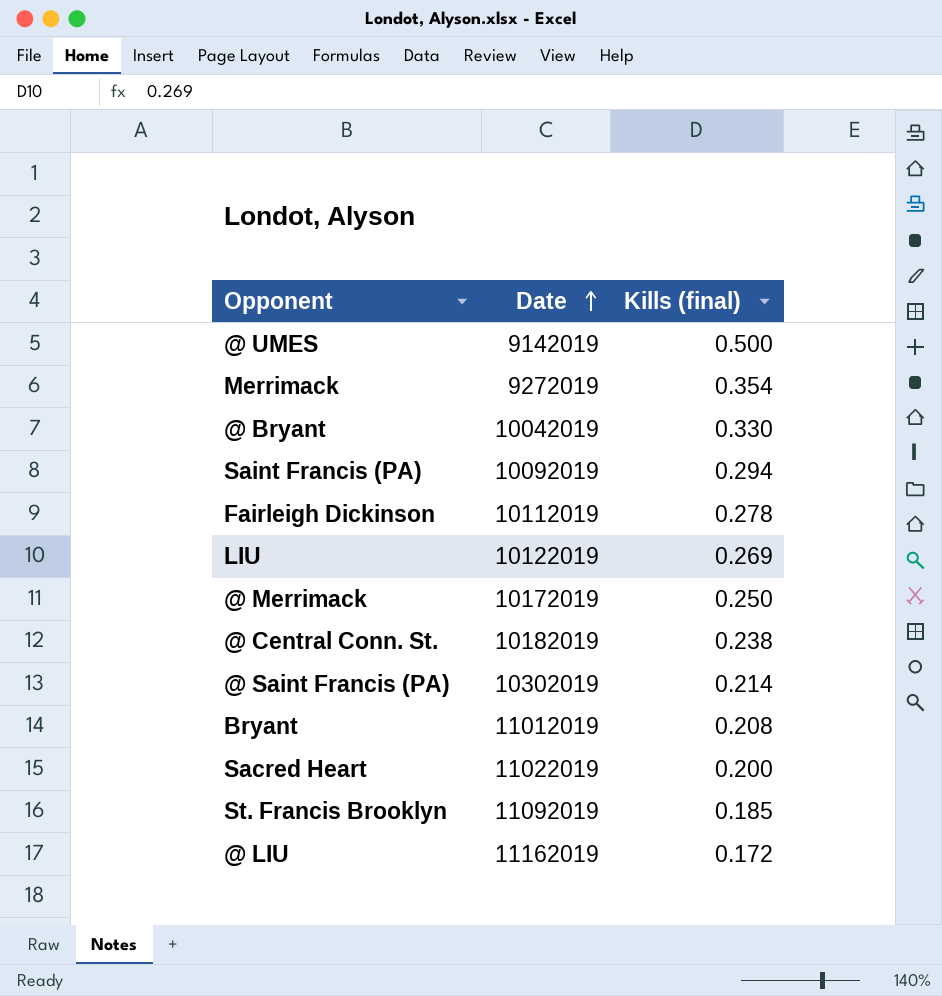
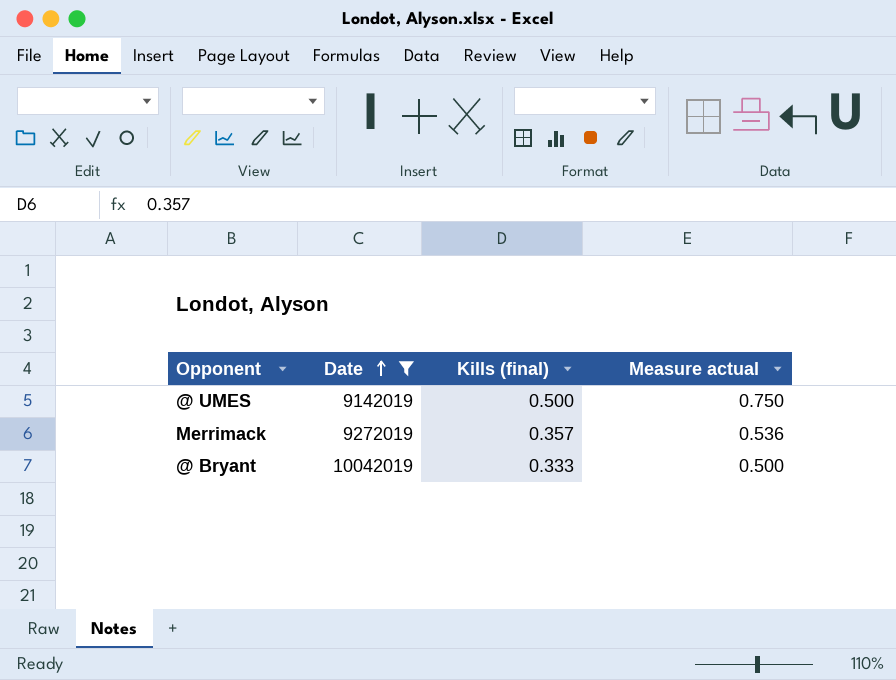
filter: none -> Date <= 10042019
column Measure actual | formula: none -> [Kills (final)] * 1.5
Merrimack | Kills (final): 0.354 -> 0.357
@ Bryant | Kills (final): 0.330 -> 0.333

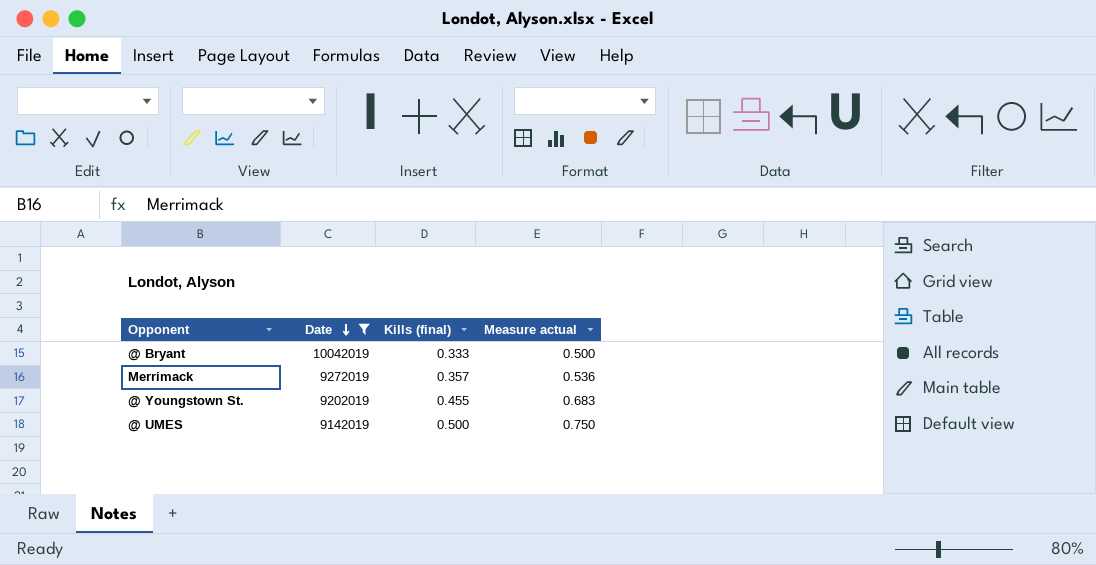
row order: Date ascending -> Date descending
row @ Youngstown St.: none -> 9202019 | 0.455 | 0.683

